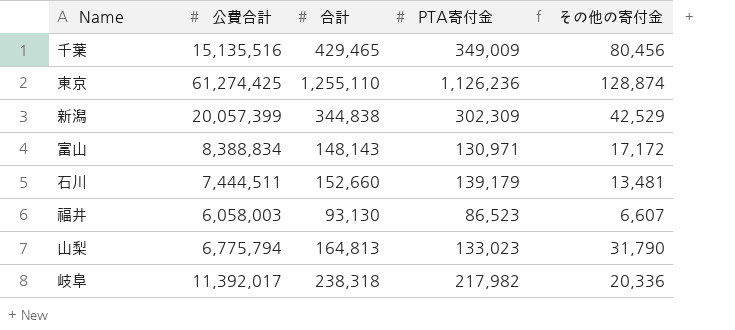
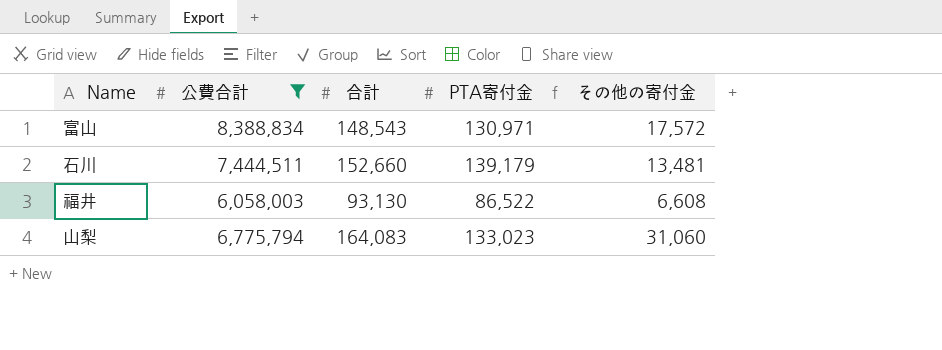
filter: none -> 公費合計 <= 8,388,834
富山 | 合計: 148,143 -> 148,543
富山 | その他の寄付金: 17,172 -> 17,572
福井 | PTA寄付金: 86,523 -> 86,522
福井 | その他の寄付金: 6,607 -> 6,608
山梨 | 合計: 164,813 -> 164,083
山梨 | その他の寄付金: 31,790 -> 31,060

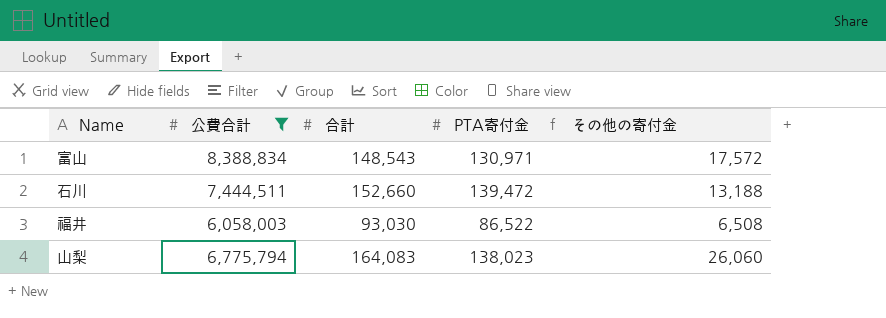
石川 | PTA寄付金: 139,179 -> 139,472
石川 | その他の寄付金: 13,481 -> 13,188
福井 | 合計: 93,130 -> 93,030
福井 | その他の寄付金: 6,608 -> 6,508
山梨 | PTA寄付金: 133,023 -> 138,023
山梨 | その他の寄付金: 31,060 -> 26,060

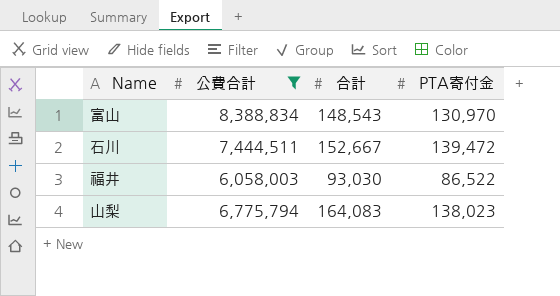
column その他の寄付金 | formula: [合計] - [PTA寄付金] -> none
富山 | PTA寄付金: 130,971 -> 130,970
石川 | 合計: 152,660 -> 152,667

